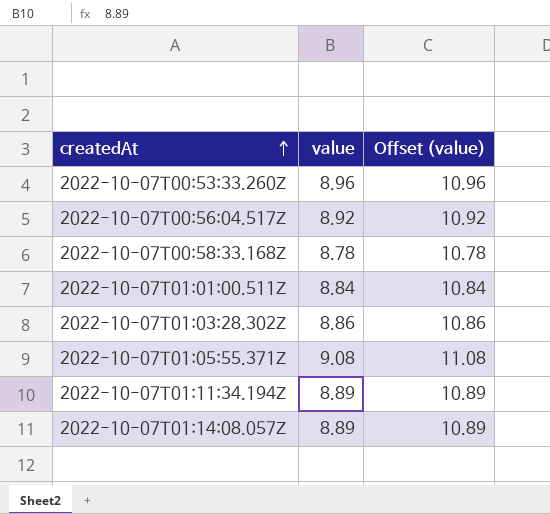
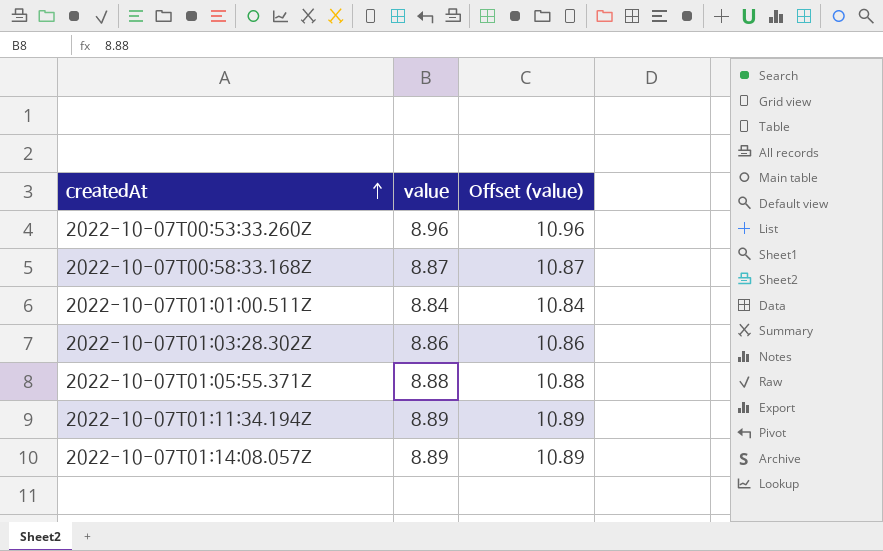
row 2022-10-07T00:56:04.517Z: 8.92 | 10.92 -> none
2022-10-07T00:58:33.168Z | value: 8.78 -> 8.87
2022-10-07T00:58:33.168Z | Offset (value): 10.78 -> 10.87
2022-10-07T01:05:55.371Z | value: 9.08 -> 8.88
2022-10-07T01:05:55.371Z | Offset (value): 11.08 -> 10.88

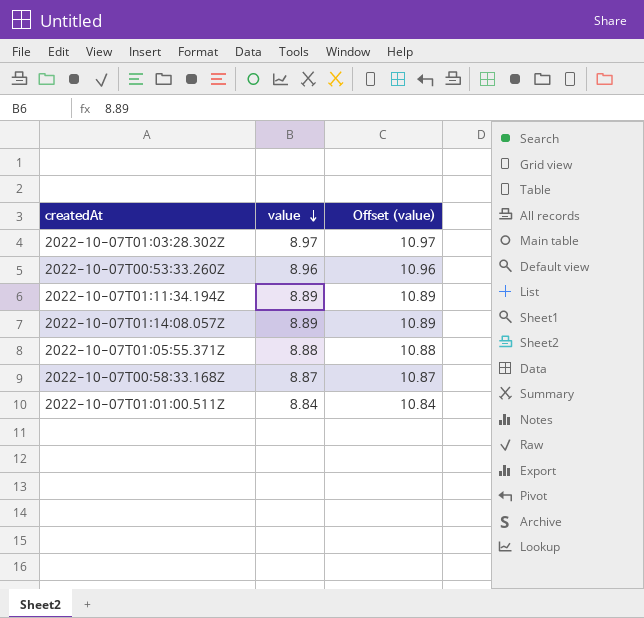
row order: createdAt ascending -> value descending
2022-10-07T01:03:28.302Z | value: 8.86 -> 8.97
2022-10-07T01:03:28.302Z | Offset (value): 10.86 -> 10.97

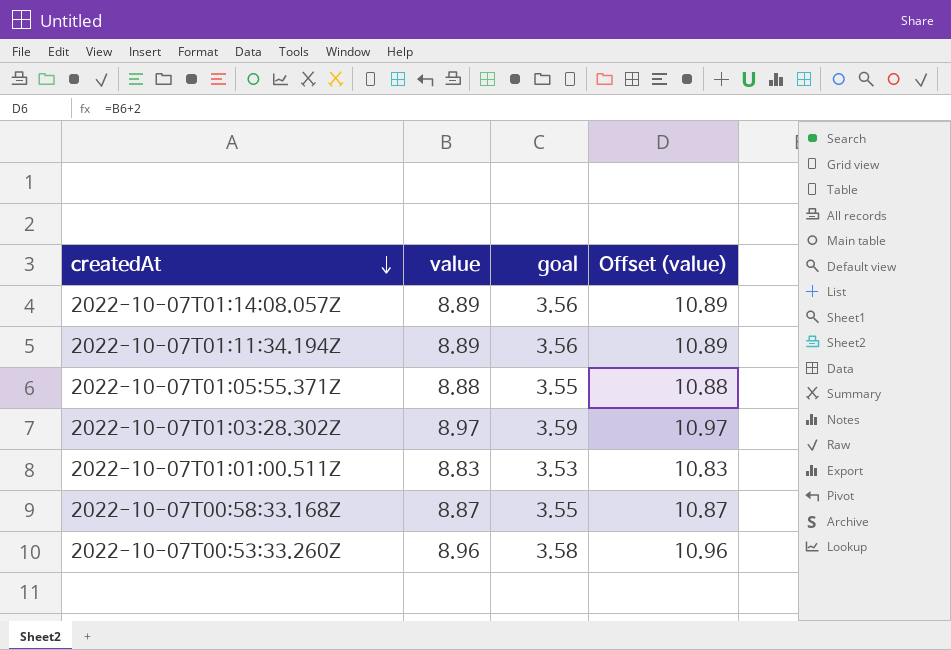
row order: value descending -> createdAt descending
column goal | formula: none -> [value] * 0.4
2022-10-07T01:01:00.511Z | value: 8.84 -> 8.83
2022-10-07T01:01:00.511Z | Offset (value): 10.84 -> 10.83

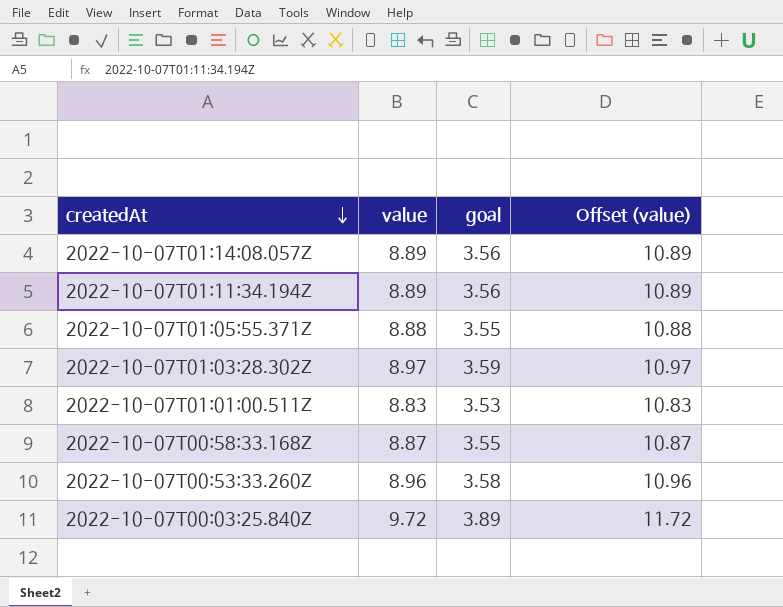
row 2022-10-07T00:03:25.840Z: none -> 9.72 | 3.89 | 11.72

